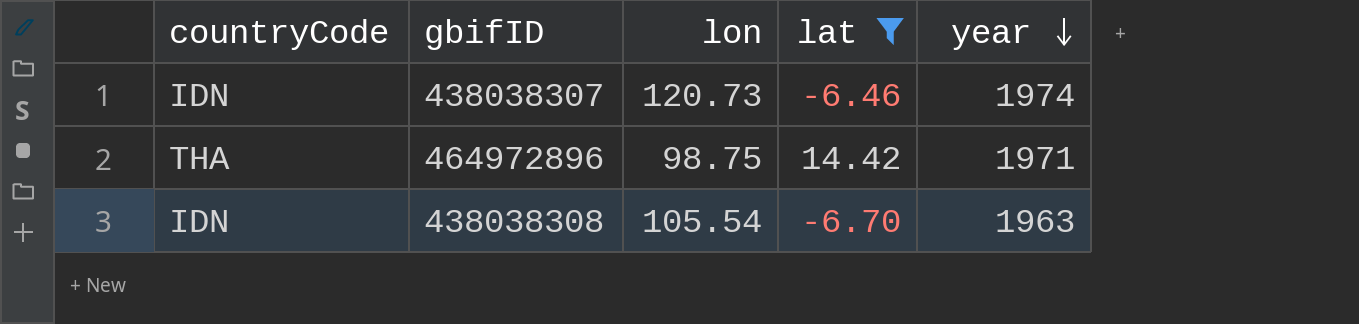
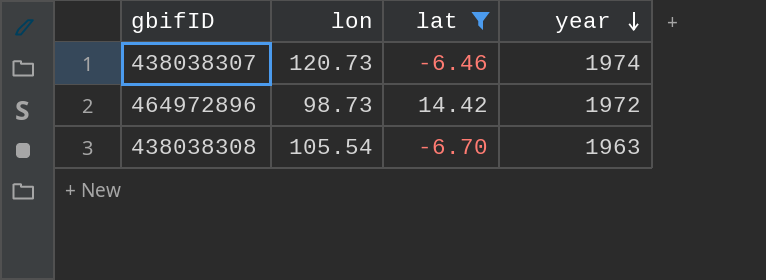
column countryCode | position: 1 -> none
464972896 | lon: 98.75 -> 98.73
464972896 | year: 1971 -> 1972

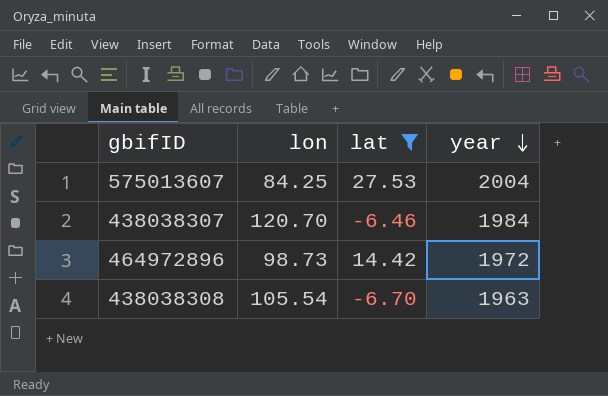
row 575013607: none -> 84.25 | 27.53 | 2004
438038307 | lon: 120.73 -> 120.70
438038307 | year: 1974 -> 1984

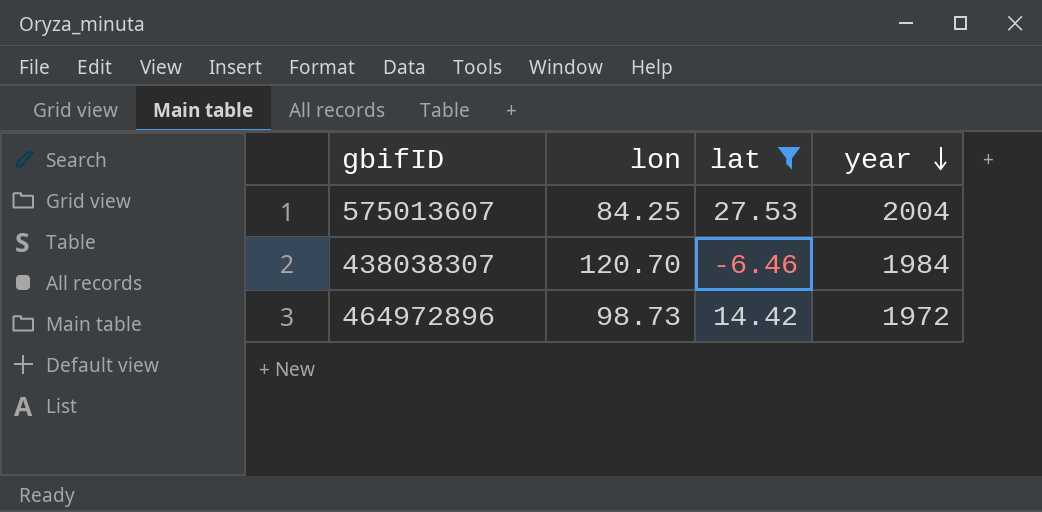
row 438038308: 105.54 | -6.70 | 1963 -> none

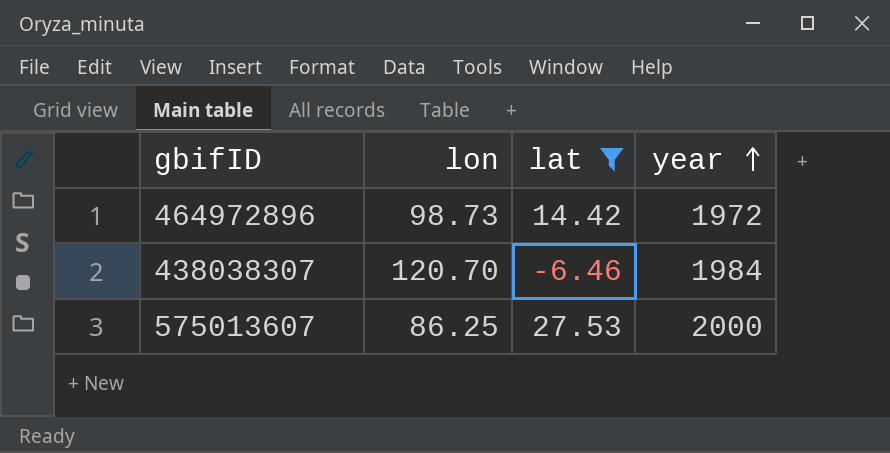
row order: year descending -> year ascending
575013607 | lon: 84.25 -> 86.25
575013607 | year: 2004 -> 2000

